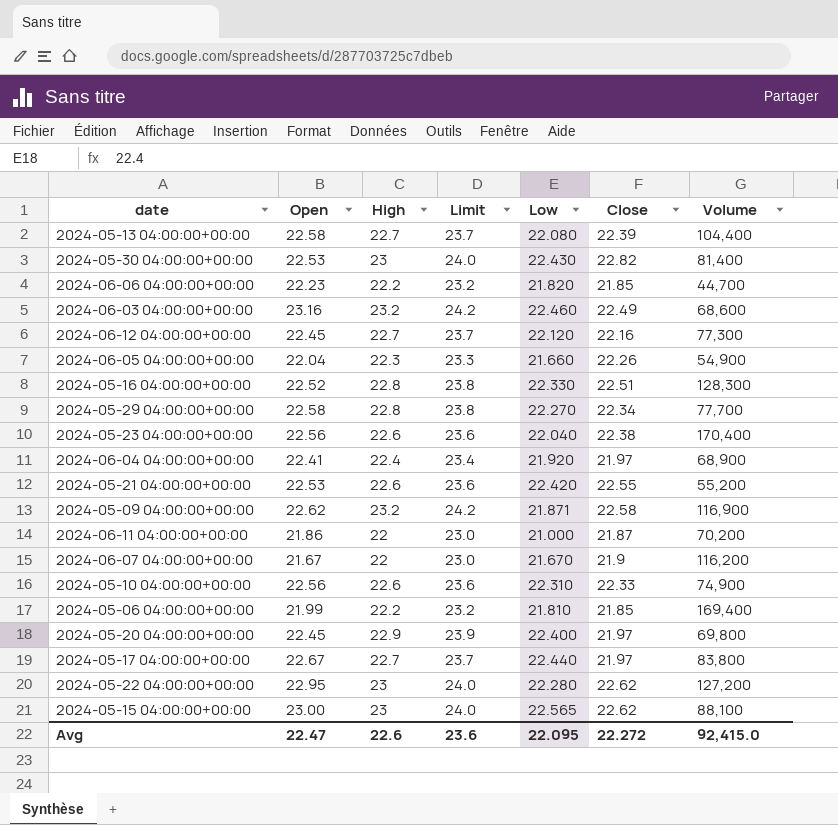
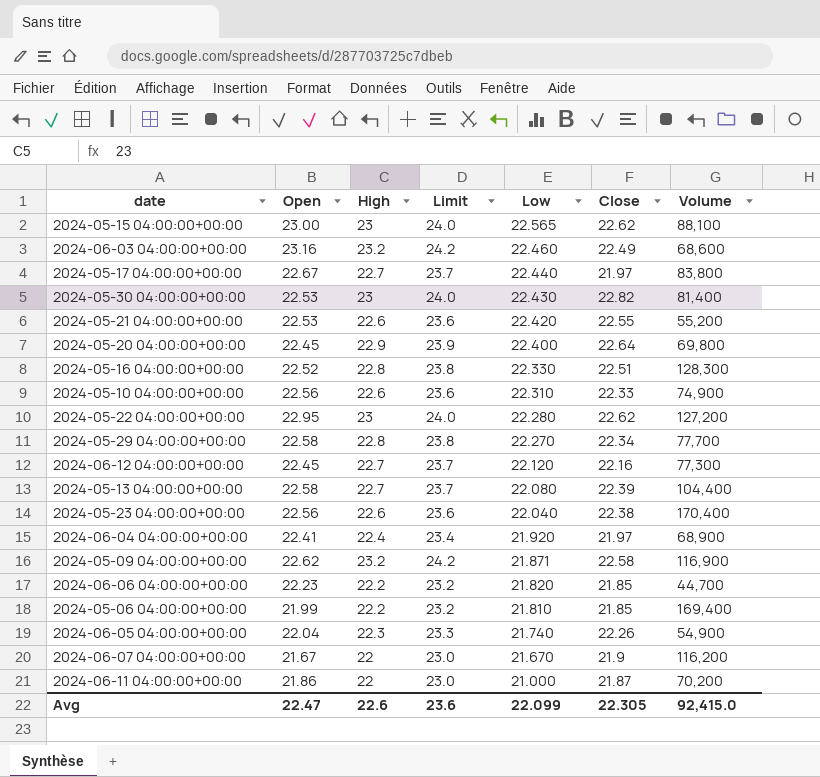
row order: none -> Low descending
2024-05-20 04:00:00+00:00 | Close: 21.97 -> 22.64
2024-06-05 04:00:00+00:00 | Low: 21.660 -> 21.740
Avg | Low: 22.095 -> 22.099
Avg | Close: 22.272 -> 22.305

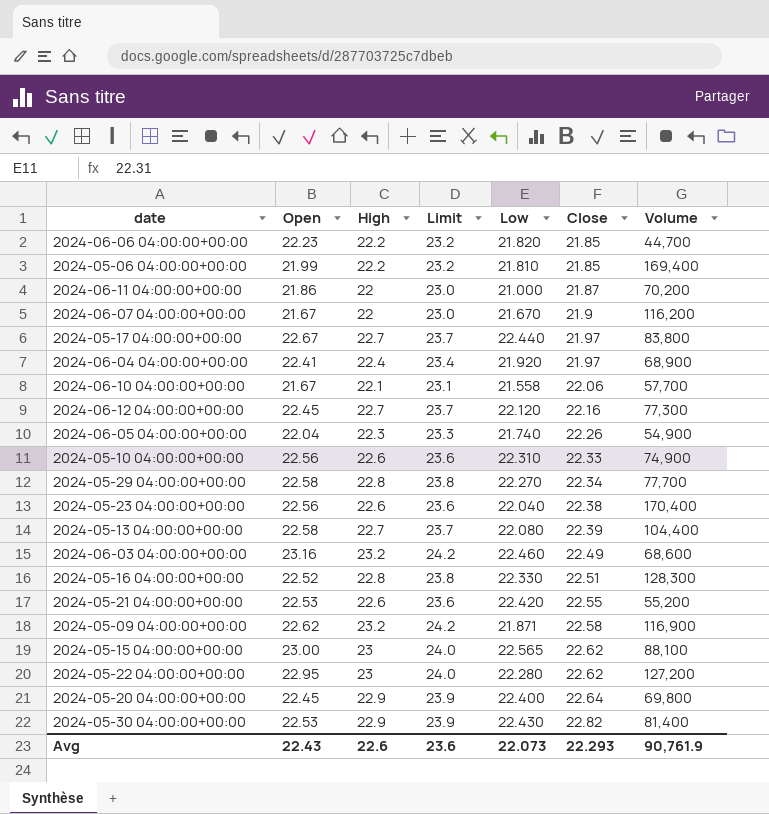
row order: Low descending -> Close ascending
row 2024-06-10 04:00:00+00:00: none -> 21.67 | 22.1 | 23.1 | 21.558 | 22.06 | 57,700
2024-05-30 04:00:00+00:00 | High: 23 -> 22.9
2024-05-30 04:00:00+00:00 | Limit: 24.0 -> 23.9
Avg | Open: 22.47 -> 22.43
Avg | Low: 22.099 -> 22.073
Avg | Close: 22.305 -> 22.293
Avg | Volume: 92,415.0 -> 90,761.9

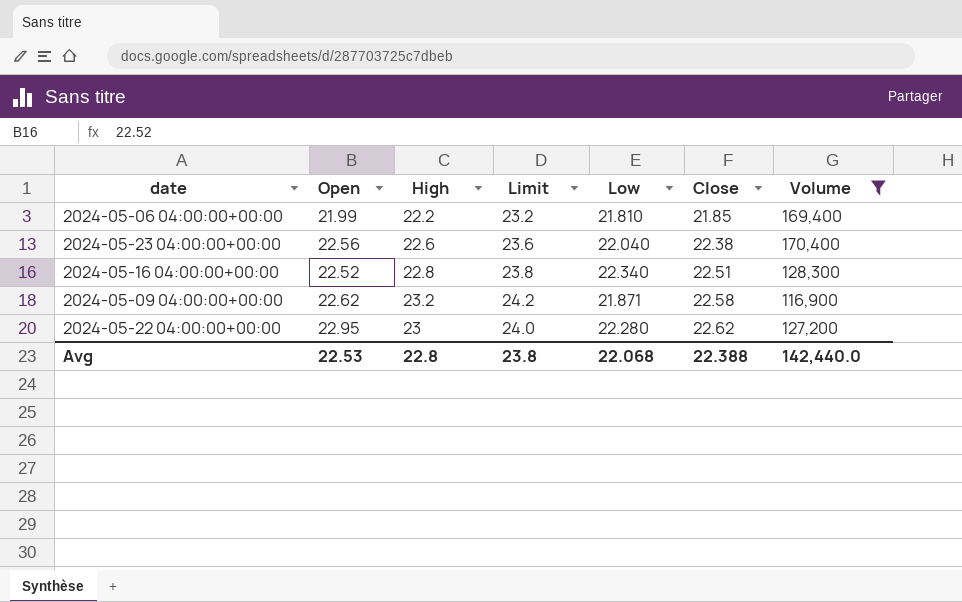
filter: none -> Volume >= 116,900
2024-05-16 04:00:00+00:00 | Low: 22.330 -> 22.340
Avg | Open: 22.43 -> 22.53
Avg | High: 22.6 -> 22.8
Avg | Limit: 23.6 -> 23.8
Avg | Low: 22.073 -> 22.068
Avg | Close: 22.293 -> 22.388
Avg | Volume: 90,761.9 -> 142,440.0

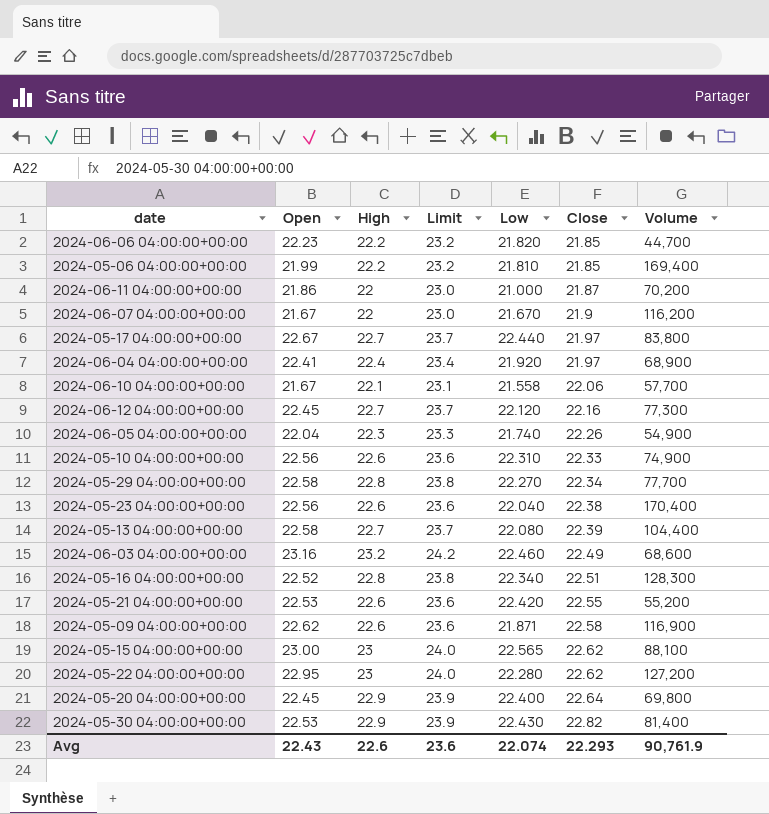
filter: Volume >= 116,900 -> none
2024-05-09 04:00:00+00:00 | High: 23.2 -> 22.6
2024-05-09 04:00:00+00:00 | Limit: 24.2 -> 23.6
Avg | Open: 22.53 -> 22.43
Avg | High: 22.8 -> 22.6
Avg | Limit: 23.8 -> 23.6
Avg | Low: 22.068 -> 22.074
Avg | Close: 22.388 -> 22.293
Avg | Volume: 142,440.0 -> 90,761.9

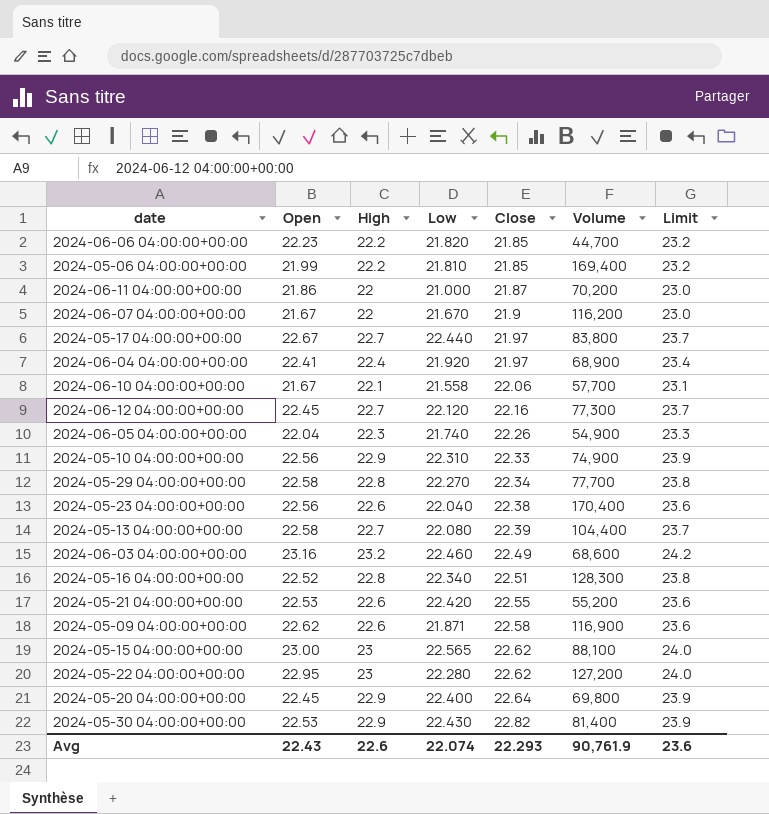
column Limit | position: 4 -> 7
2024-05-10 04:00:00+00:00 | High: 22.6 -> 22.9
2024-05-10 04:00:00+00:00 | Limit: 23.6 -> 23.9

